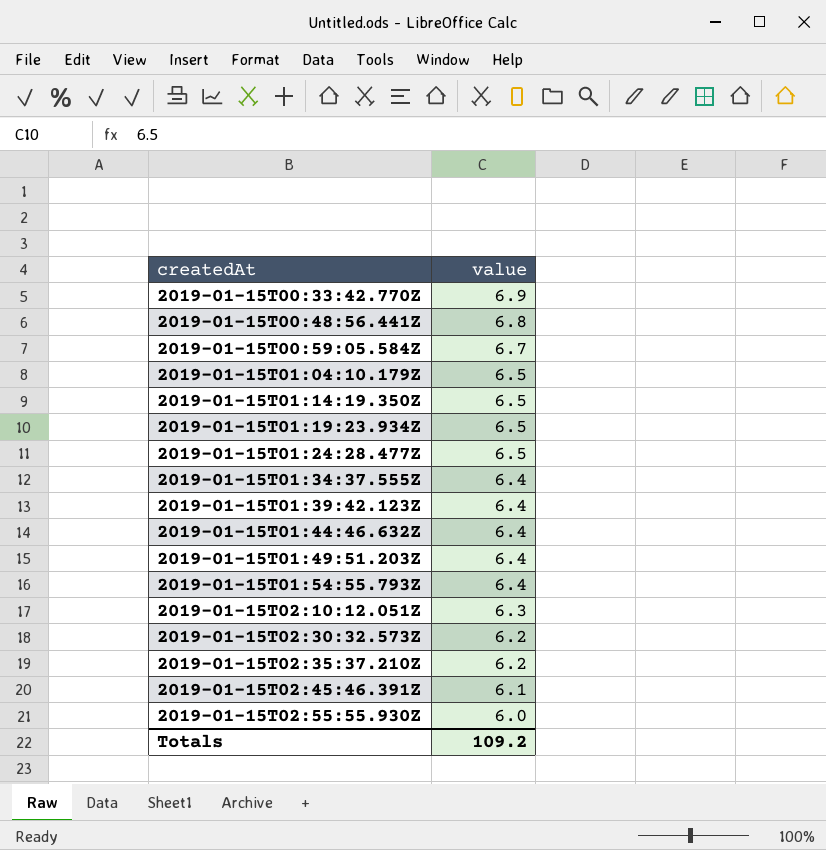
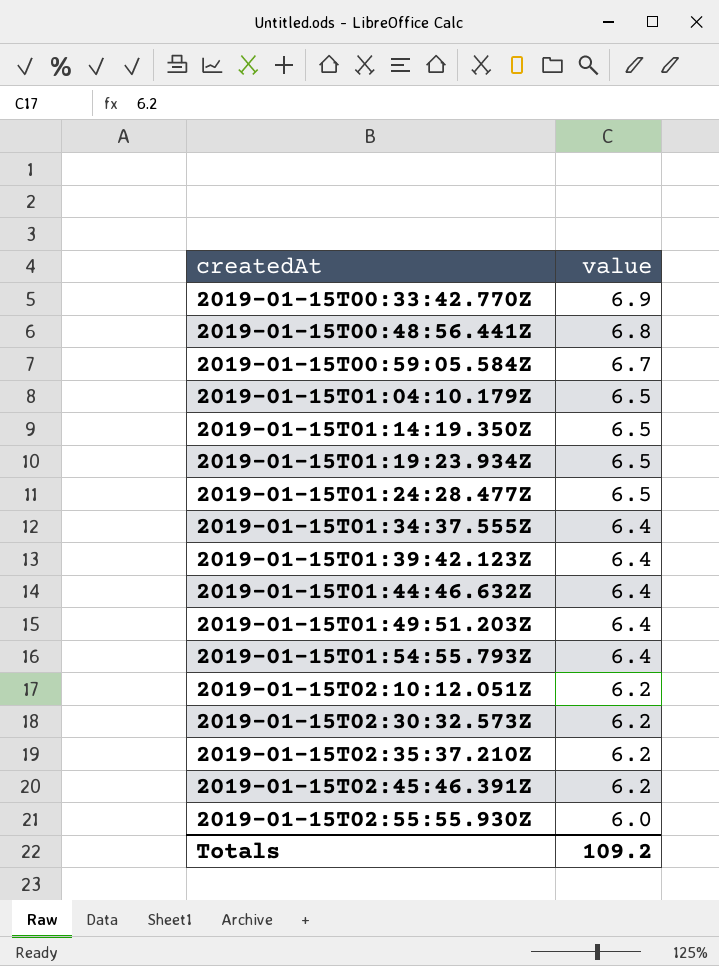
2019-01-15T02:10:12.051Z | value: 6.3 -> 6.2
2019-01-15T02:45:46.391Z | value: 6.1 -> 6.2

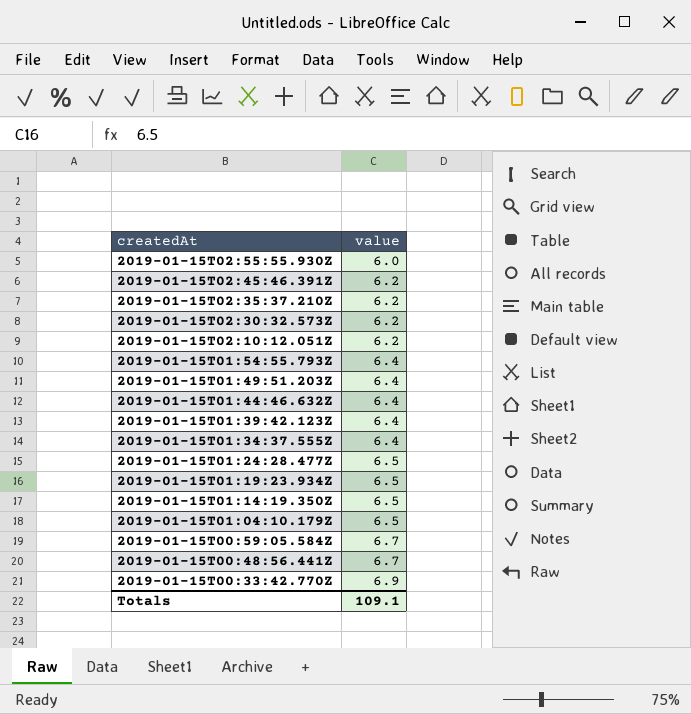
row order: createdAt ascending -> createdAt descending
2019-01-15T00:48:56.441Z | value: 6.8 -> 6.7
Totals | value: 109.2 -> 109.1

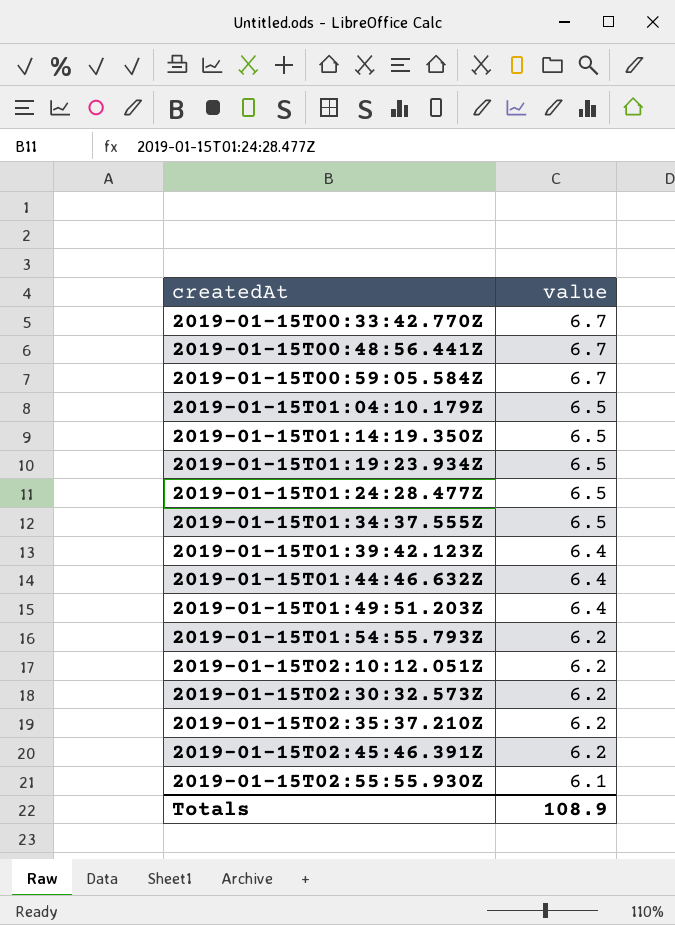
row order: createdAt descending -> createdAt ascending
2019-01-15T00:33:42.770Z | value: 6.9 -> 6.7
2019-01-15T01:34:37.555Z | value: 6.4 -> 6.5
2019-01-15T01:54:55.793Z | value: 6.4 -> 6.2
2019-01-15T02:55:55.930Z | value: 6.0 -> 6.1
Totals | value: 109.1 -> 108.9

